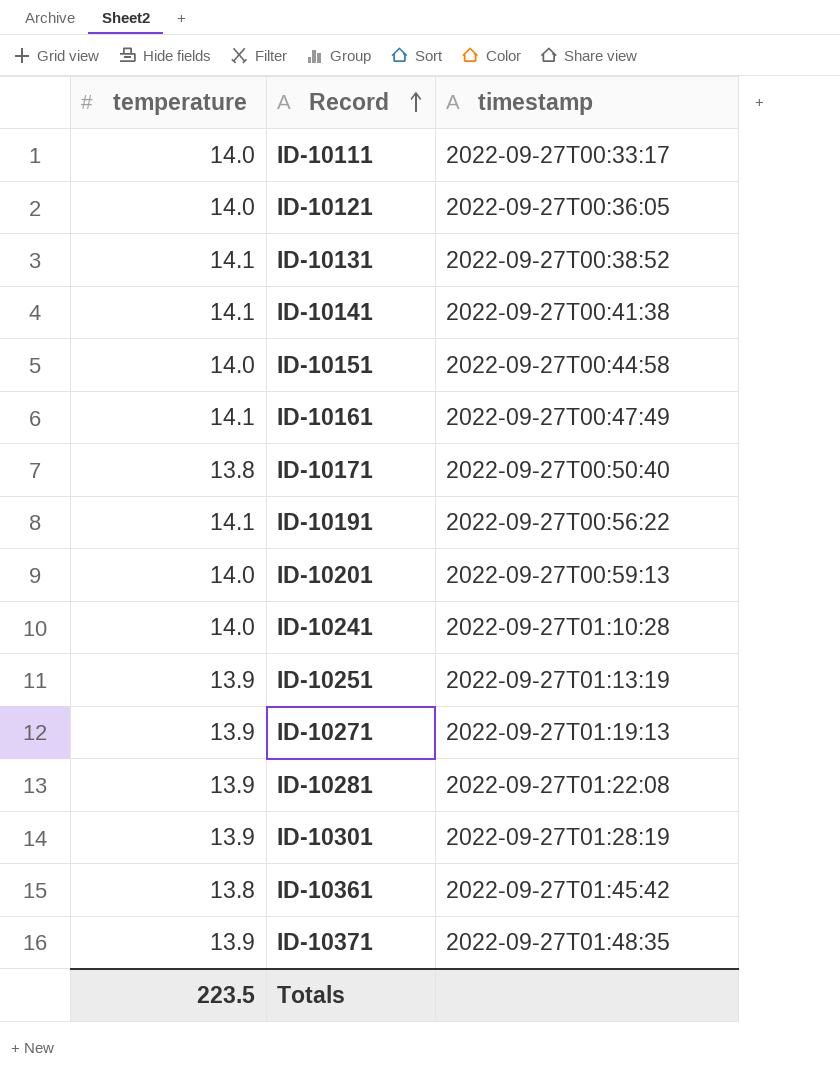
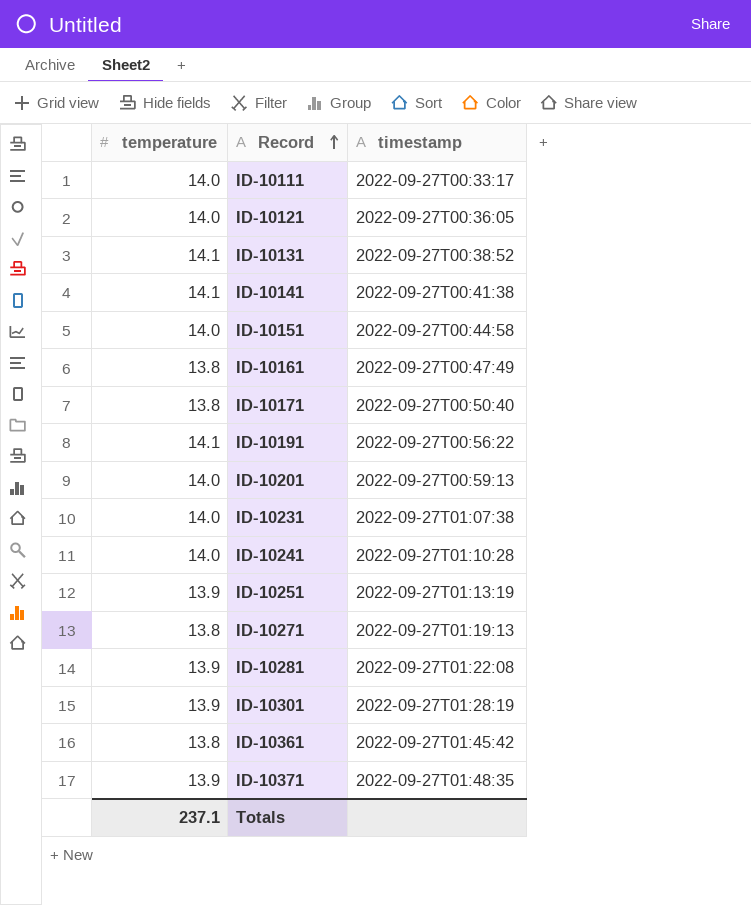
ID-10161 | temperature: 14.1 -> 13.8
row ID-10231: none -> 14.0 | 2022-09-27T01:07:38
ID-10271 | temperature: 13.9 -> 13.8
Totals | temperature: 223.5 -> 237.1

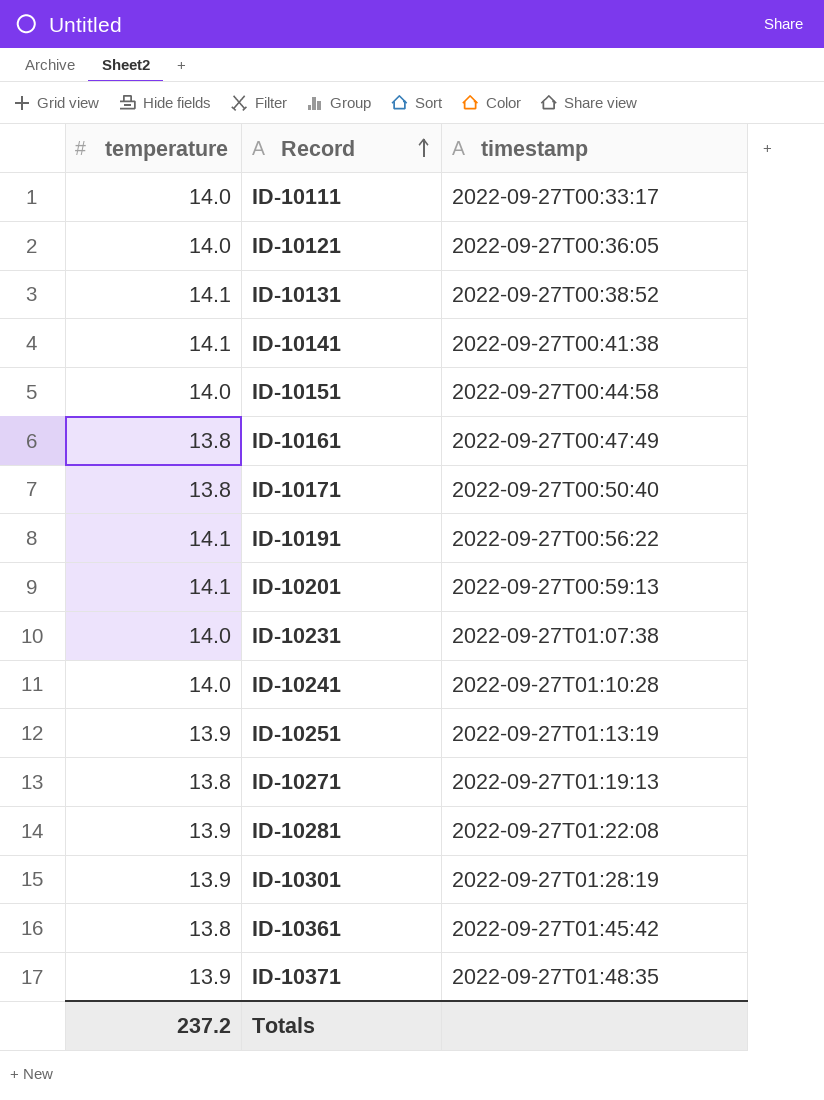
ID-10201 | temperature: 14.0 -> 14.1
Totals | temperature: 237.1 -> 237.2

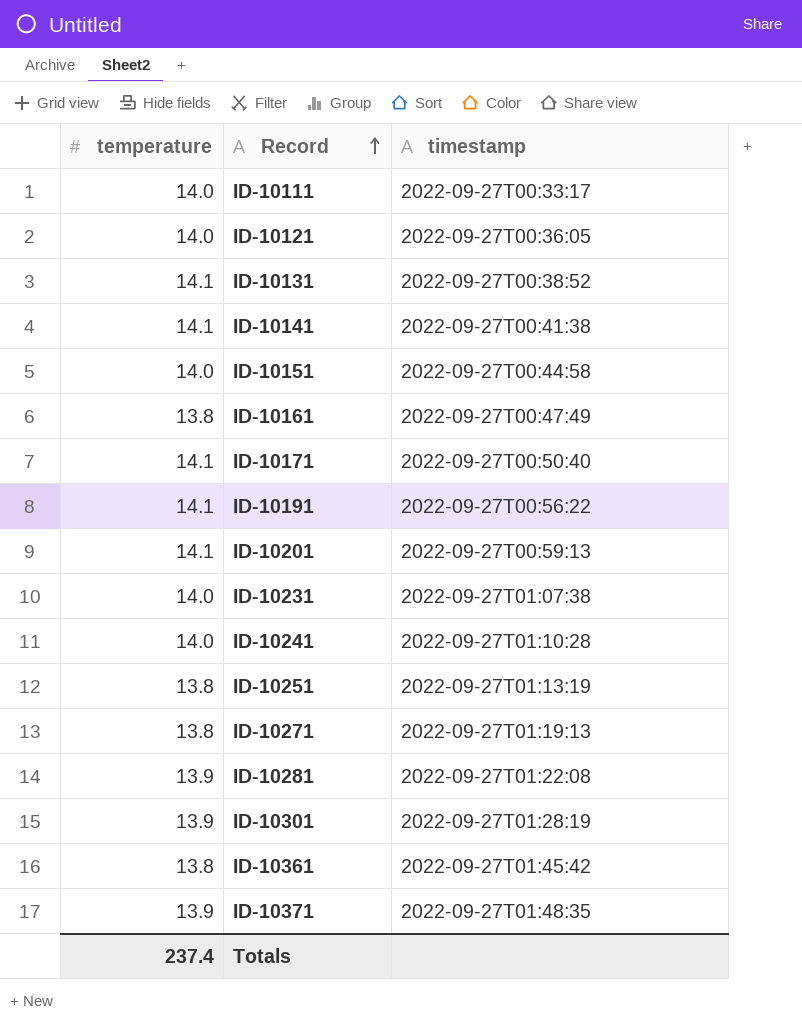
ID-10171 | temperature: 13.8 -> 14.1
ID-10251 | temperature: 13.9 -> 13.8
Totals | temperature: 237.2 -> 237.4

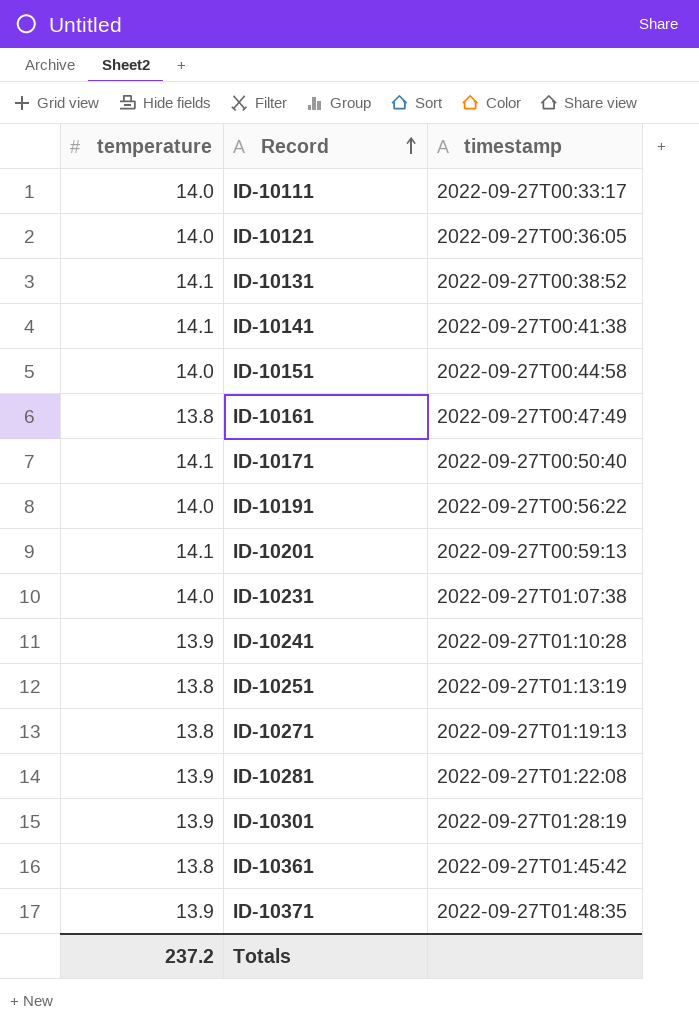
ID-10191 | temperature: 14.1 -> 14.0
ID-10241 | temperature: 14.0 -> 13.9
Totals | temperature: 237.4 -> 237.2

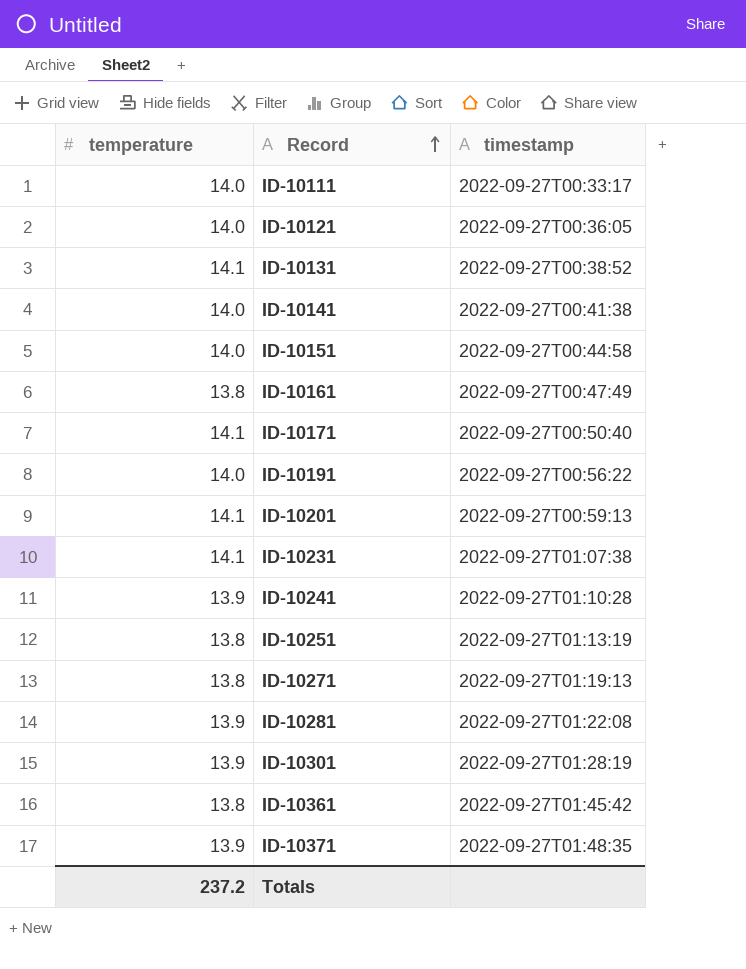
ID-10141 | temperature: 14.1 -> 14.0
ID-10231 | temperature: 14.0 -> 14.1

